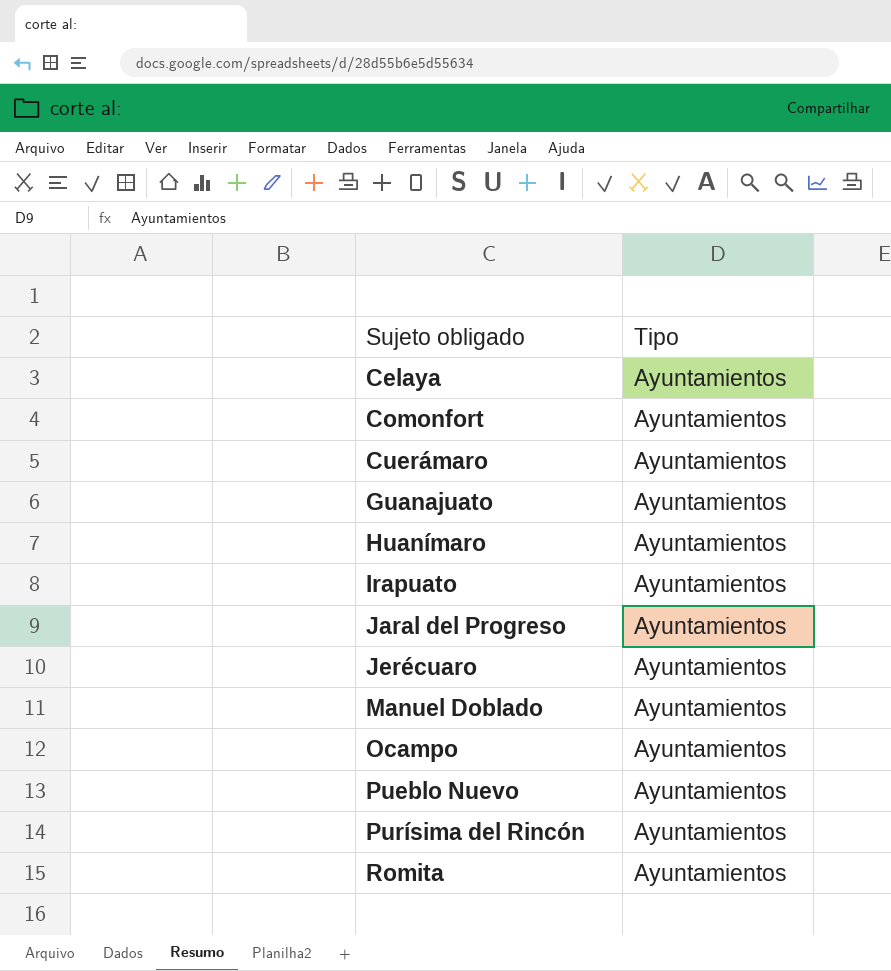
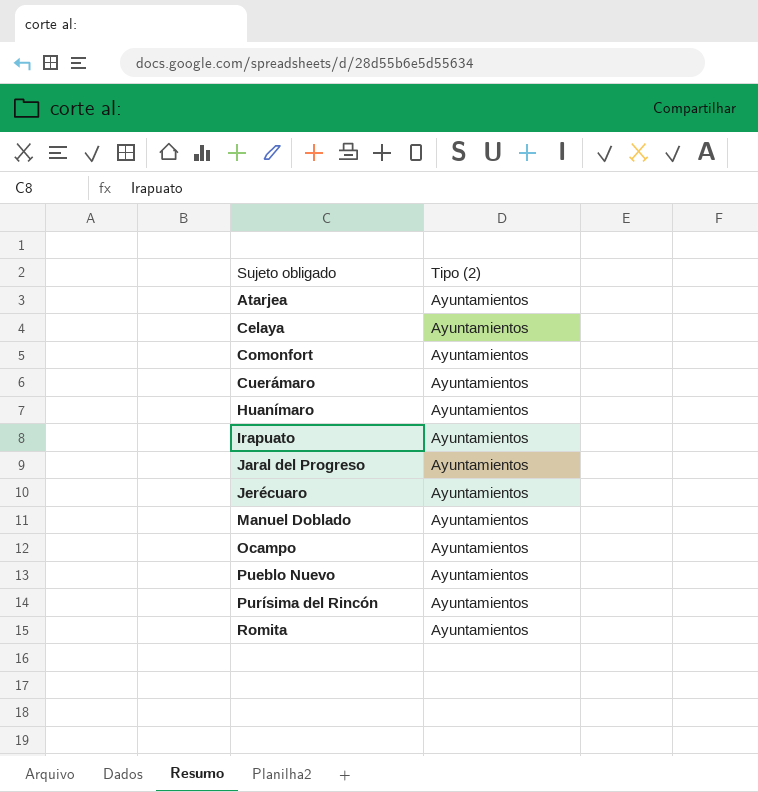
column name: Tipo -> Tipo (2)
row Guanajuato: Ayuntamientos -> none
row Atarjea: none -> Ayuntamientos

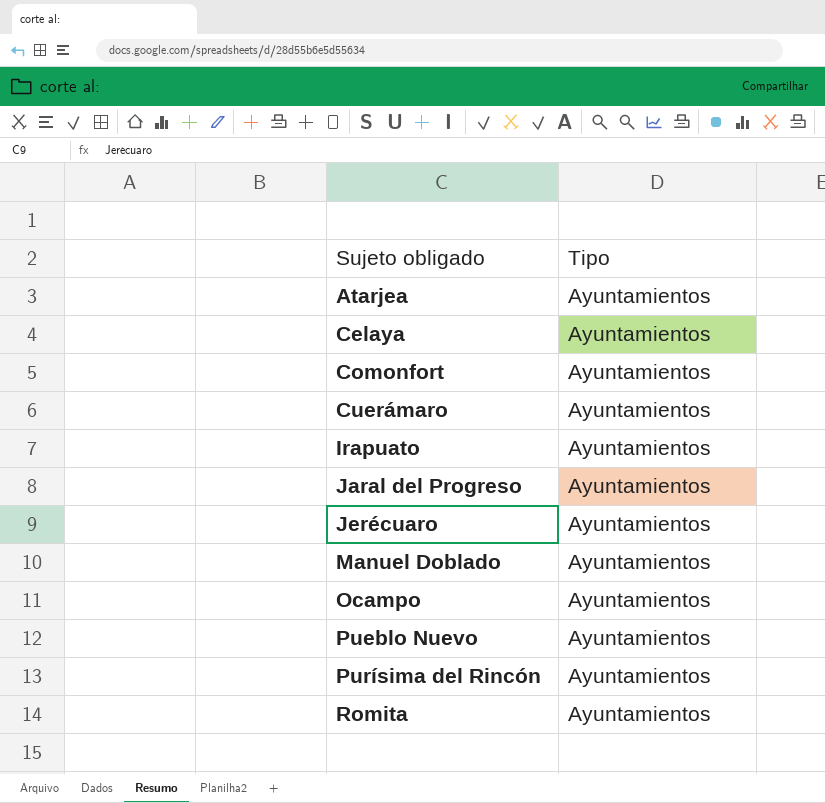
column name: Tipo (2) -> Tipo
row Huanímaro: Ayuntamientos -> none

